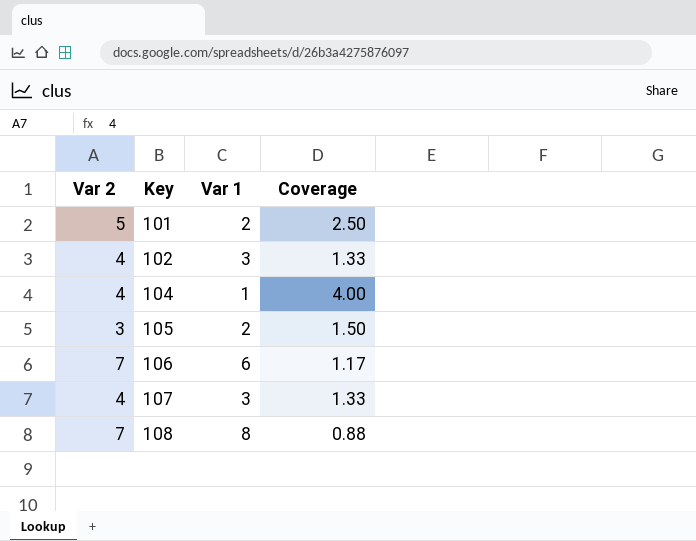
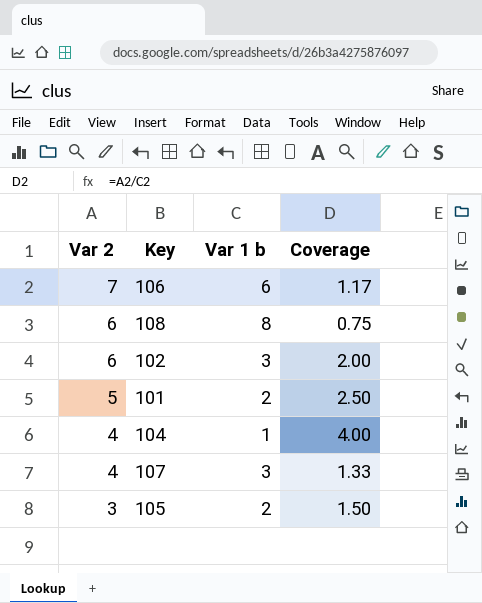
row order: Key ascending -> Var 2 descending
column name: Var 1 -> Var 1 b
108 | Var 2: 7 -> 6
108 | Coverage: 0.88 -> 0.75
102 | Var 2: 4 -> 6
102 | Coverage: 1.33 -> 2.00

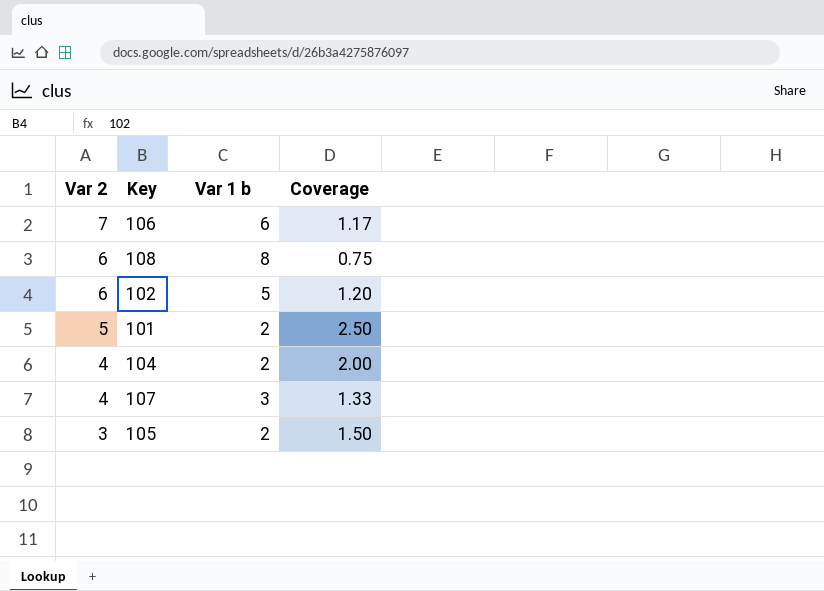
102 | Var 1 b: 3 -> 5
102 | Coverage: 2.00 -> 1.20
104 | Var 1 b: 1 -> 2
104 | Coverage: 4.00 -> 2.00

